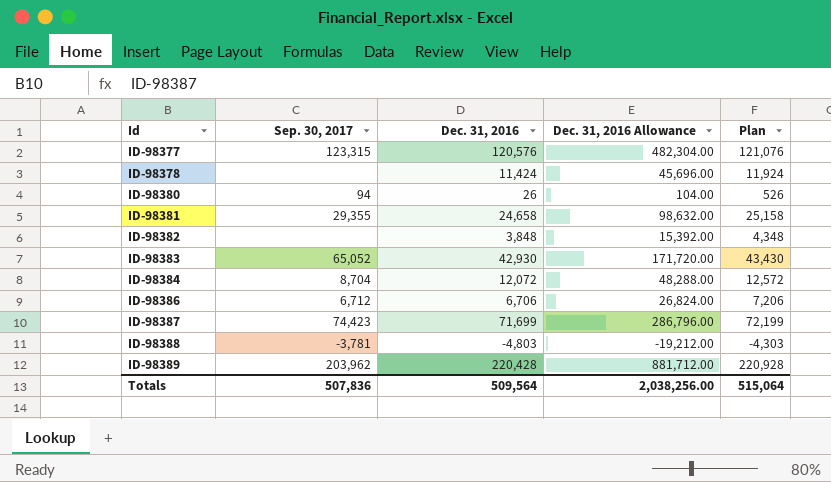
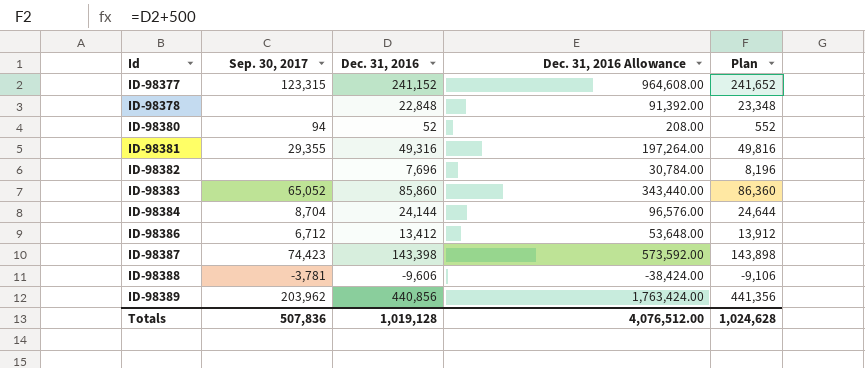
ID-98377 | Dec. 31, 2016: 120,576 -> 241,152
ID-98377 | Dec. 31, 2016 Allowance: 482,304.00 -> 964,608.00
ID-98377 | Plan: 121,076 -> 241,652
ID-98378 | Dec. 31, 2016: 11,424 -> 22,848
ID-98378 | Dec. 31, 2016 Allowance: 45,696.00 -> 91,392.00
ID-98378 | Plan: 11,924 -> 23,348
ID-98380 | Dec. 31, 2016: 26 -> 52
ID-98380 | Dec. 31, 2016 Allowance: 104.00 -> 208.00
ID-98380 | Plan: 526 -> 552
ID-98381 | Dec. 31, 2016: 24,658 -> 49,316
ID-98381 | Dec. 31, 2016 Allowance: 98,632.00 -> 197,264.00
ID-98381 | Plan: 25,158 -> 49,816
ID-98382 | Dec. 31, 2016: 3,848 -> 7,696
ID-98382 | Dec. 31, 2016 Allowance: 15,392.00 -> 30,784.00
ID-98382 | Plan: 4,348 -> 8,196
ID-98383 | Dec. 31, 2016: 42,930 -> 85,860
ID-98383 | Dec. 31, 2016 Allowance: 171,720.00 -> 343,440.00
ID-98383 | Plan: 43,430 -> 86,360
ID-98384 | Dec. 31, 2016: 12,072 -> 24,144
ID-98384 | Dec. 31, 2016 Allowance: 48,288.00 -> 96,576.00
ID-98384 | Plan: 12,572 -> 24,644
ID-98386 | Dec. 31, 2016: 6,706 -> 13,412
ID-98386 | Dec. 31, 2016 Allowance: 26,824.00 -> 53,648.00
ID-98386 | Plan: 7,206 -> 13,912
ID-98387 | Dec. 31, 2016: 71,699 -> 143,398
ID-98387 | Dec. 31, 2016 Allowance: 286,796.00 -> 573,592.00
ID-98387 | Plan: 72,199 -> 143,898
ID-98388 | Dec. 31, 2016: -4,803 -> -9,606
ID-98388 | Dec. 31, 2016 Allowance: -19,212.00 -> -38,424.00
ID-98388 | Plan: -4,303 -> -9,106
ID-98389 | Dec. 31, 2016: 220,428 -> 440,856
ID-98389 | Dec. 31, 2016 Allowance: 881,712.00 -> 1,763,424.00
ID-98389 | Plan: 220,928 -> 441,356
Totals | Dec. 31, 2016: 509,564 -> 1,019,128
Totals | Dec. 31, 2016 Allowance: 2,038,256.00 -> 4,076,512.00
Totals | Plan: 515,064 -> 1,024,628

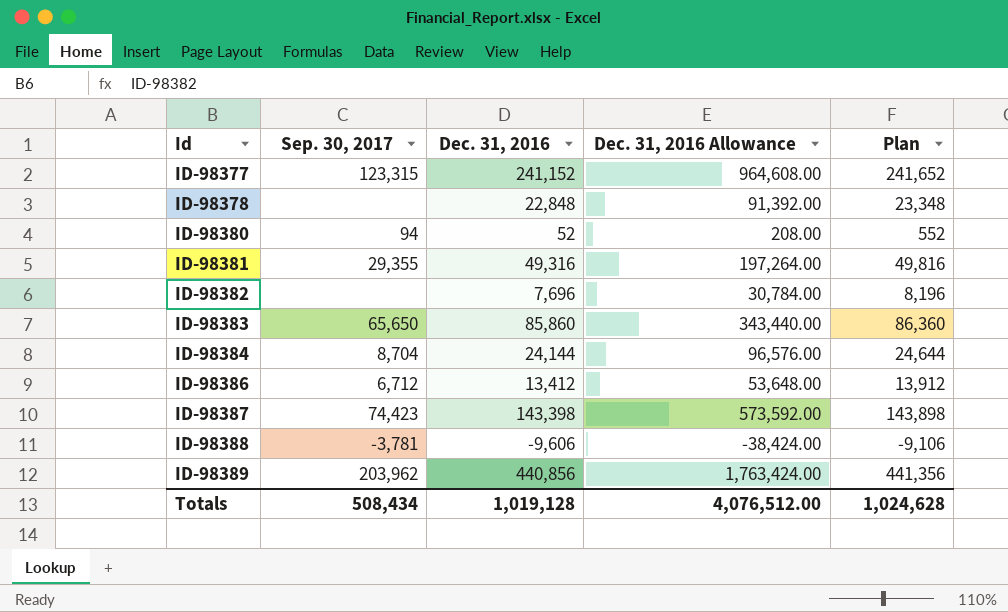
ID-98383 | Sep. 30, 2017: 65,052 -> 65,650
Totals | Sep. 30, 2017: 507,836 -> 508,434

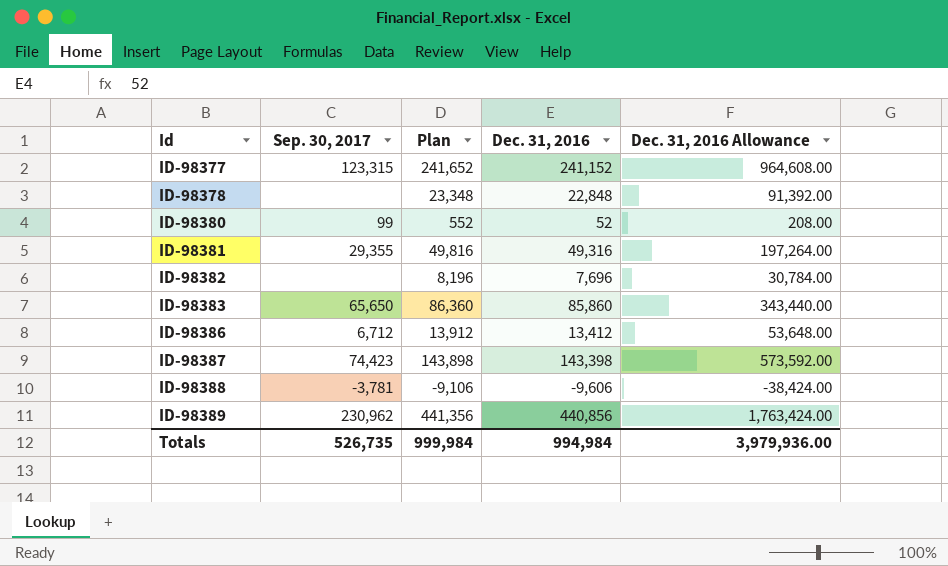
column Plan | position: 5 -> 3
row ID-98384: 8,704 | 24,144 | 96,576.00 | 24,644 -> none
ID-98380 | Sep. 30, 2017: 94 -> 99
ID-98389 | Sep. 30, 2017: 203,962 -> 230,962
Totals | Sep. 30, 2017: 508,434 -> 526,735
Totals | Plan: 1,024,628 -> 999,984
Totals | Dec. 31, 2016: 1,019,128 -> 994,984
Totals | Dec. 31, 2016 Allowance: 4,076,512.00 -> 3,979,936.00

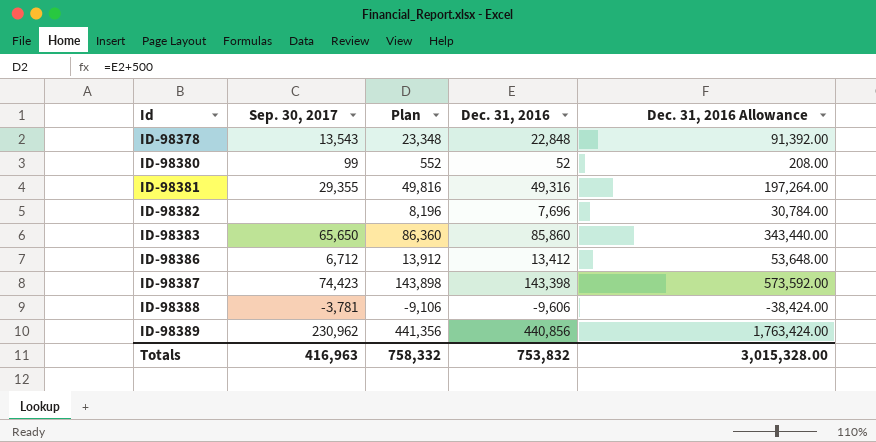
row ID-98377: 123,315 | 241,652 | 241,152 | 964,608.00 -> none
ID-98378 | Sep. 30, 2017: none -> 13,543
Totals | Sep. 30, 2017: 526,735 -> 416,963
Totals | Plan: 999,984 -> 758,332
Totals | Dec. 31, 2016: 994,984 -> 753,832
Totals | Dec. 31, 2016 Allowance: 3,979,936.00 -> 3,015,328.00

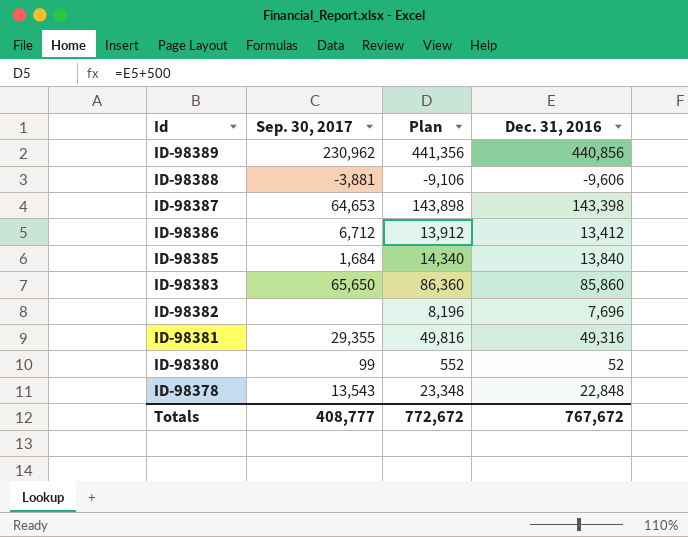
row order: Id ascending -> Id descending
column Dec. 31, 2016 Allowance | formula: [Dec. 31, 2016] * 4 -> none
ID-98388 | Sep. 30, 2017: -3,781 -> -3,881
ID-98387 | Sep. 30, 2017: 74,423 -> 64,653
row ID-98385: none -> 1,684 | 14,340 | 13,840
Totals | Sep. 30, 2017: 416,963 -> 408,777
Totals | Plan: 758,332 -> 772,672
Totals | Dec. 31, 2016: 753,832 -> 767,672

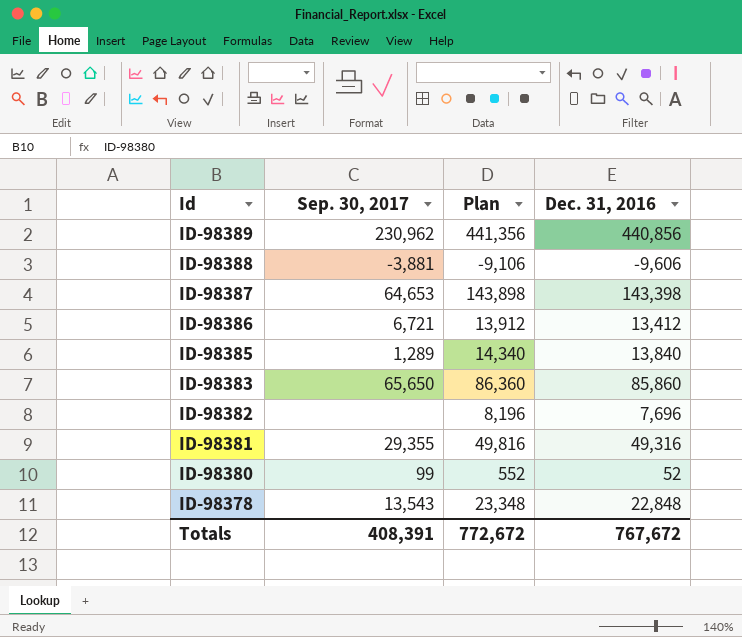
ID-98386 | Sep. 30, 2017: 6,712 -> 6,721
ID-98385 | Sep. 30, 2017: 1,684 -> 1,289
Totals | Sep. 30, 2017: 408,777 -> 408,391

